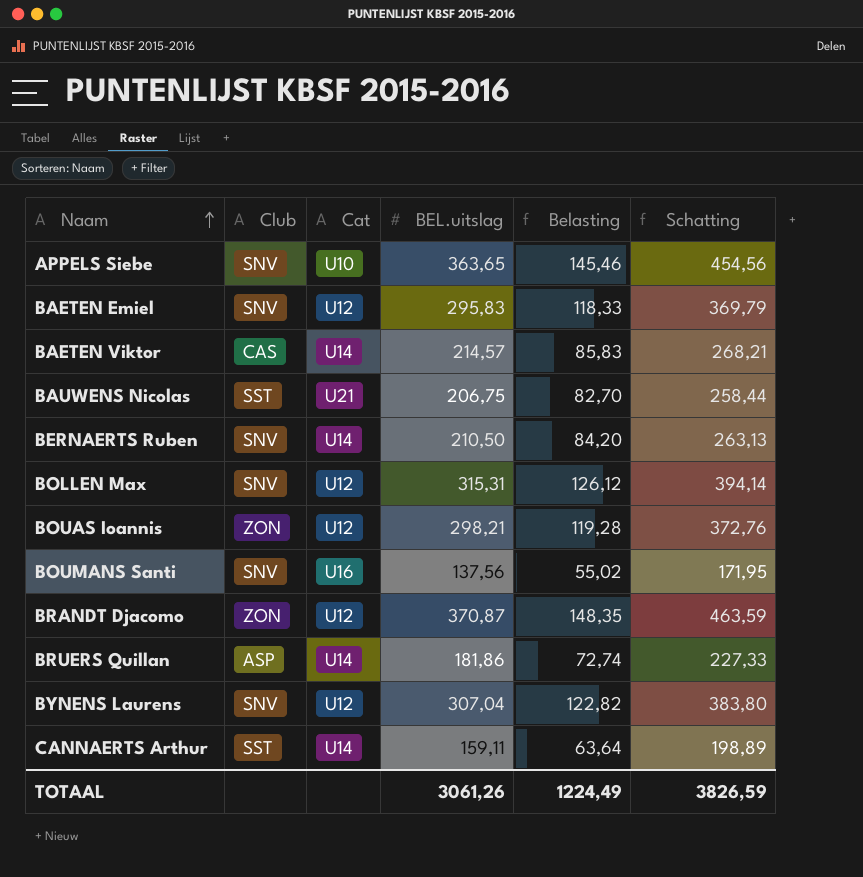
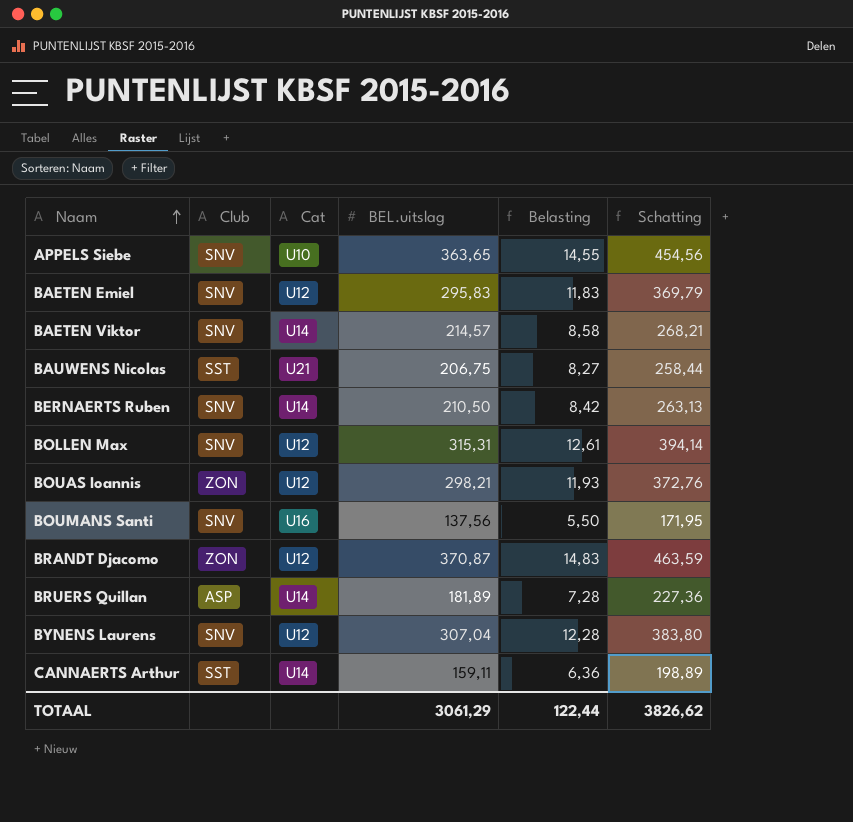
column Belasting | formula: [BEL.uitslag] * 0,4 -> [BEL.uitslag] * 0,04
BAETEN Viktor | Club: CAS -> SNV
BRUERS Quillan | BEL.uitslag: 181,86 -> 181,89
BRUERS Quillan | Schatting: 227,33 -> 227,36
TOTAAL | BEL.uitslag: 3061,26 -> 3061,29
TOTAAL | Belasting: 1224,49 -> 122,44
TOTAAL | Schatting: 3826,59 -> 3826,62

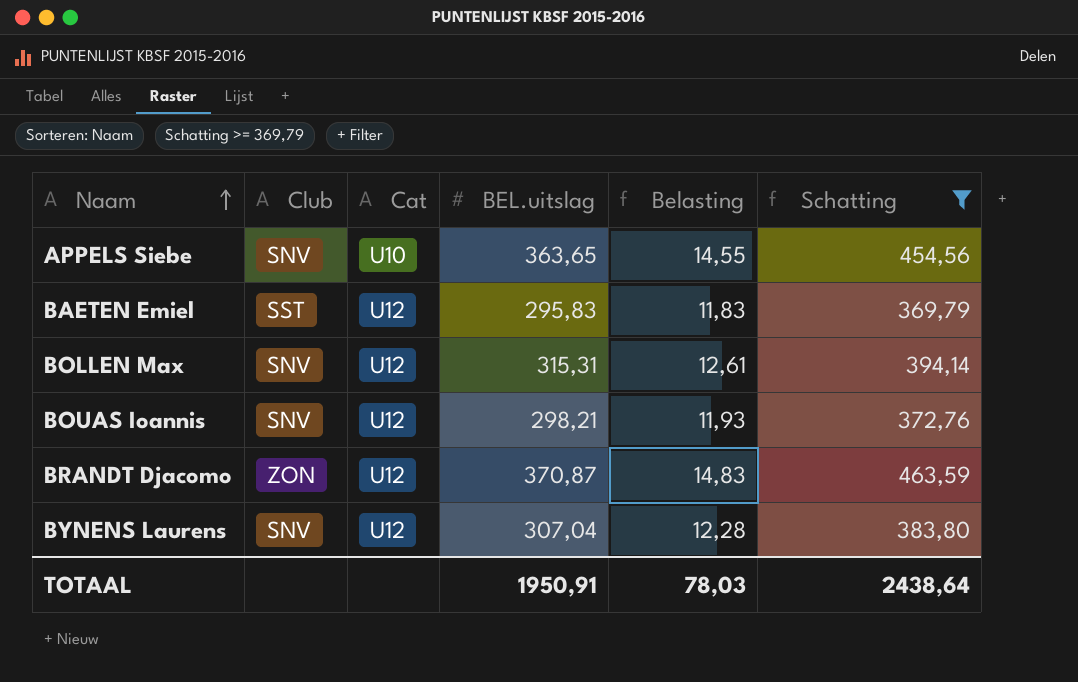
filter: none -> Schatting >= 369,79
BAETEN Emiel | Club: SNV -> SST
BOUAS Ioannis | Club: ZON -> SNV
TOTAAL | BEL.uitslag: 3061,29 -> 1950,91
TOTAAL | Belasting: 122,44 -> 78,03
TOTAAL | Schatting: 3826,62 -> 2438,64

